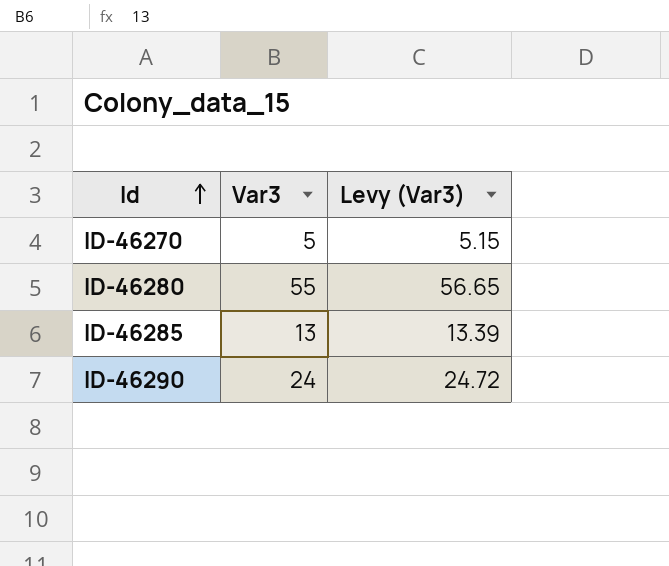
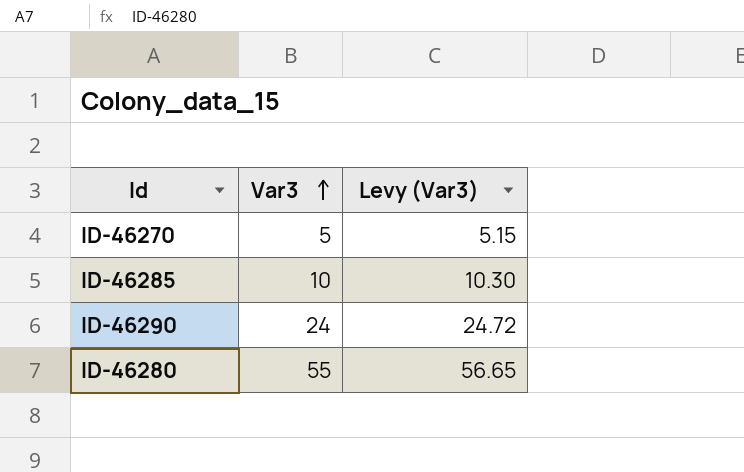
row order: Id ascending -> Var3 ascending
ID-46285 | Var3: 13 -> 10
ID-46285 | Levy (Var3): 13.39 -> 10.30

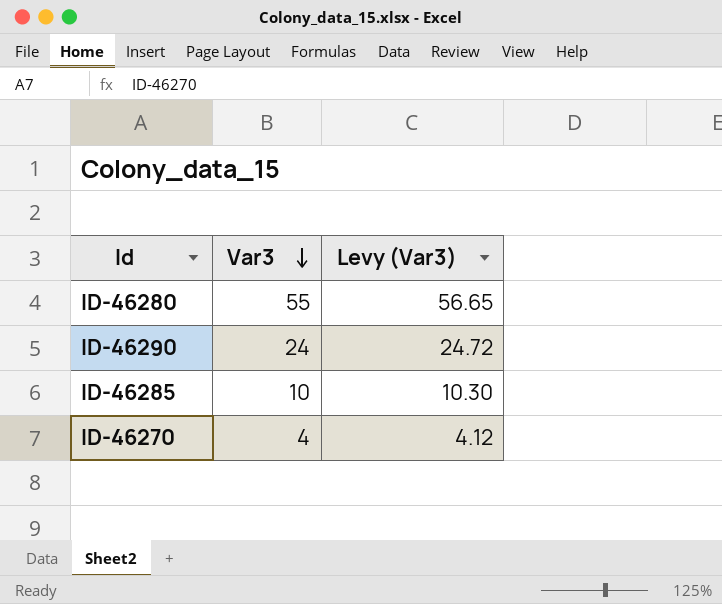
row order: Var3 ascending -> Var3 descending
ID-46270 | Var3: 5 -> 4
ID-46270 | Levy (Var3): 5.15 -> 4.12

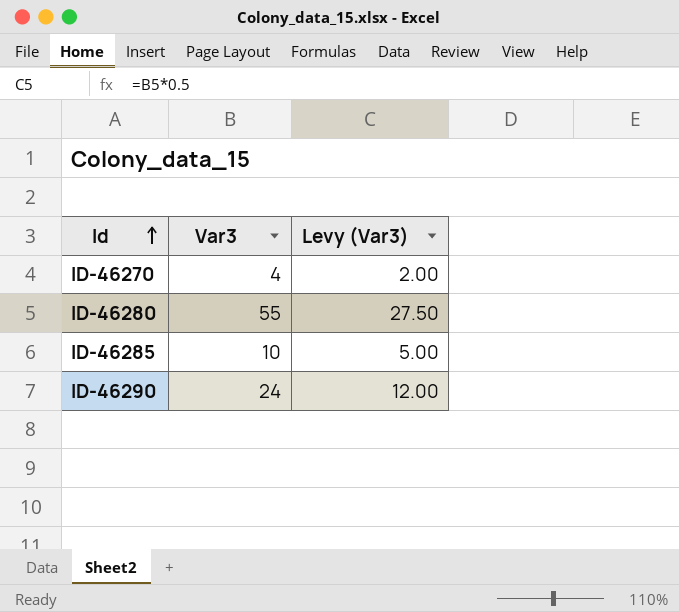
row order: Var3 descending -> Id ascending
column Levy (Var3) | formula: [Var3] * 1.03 -> [Var3] * 0.5

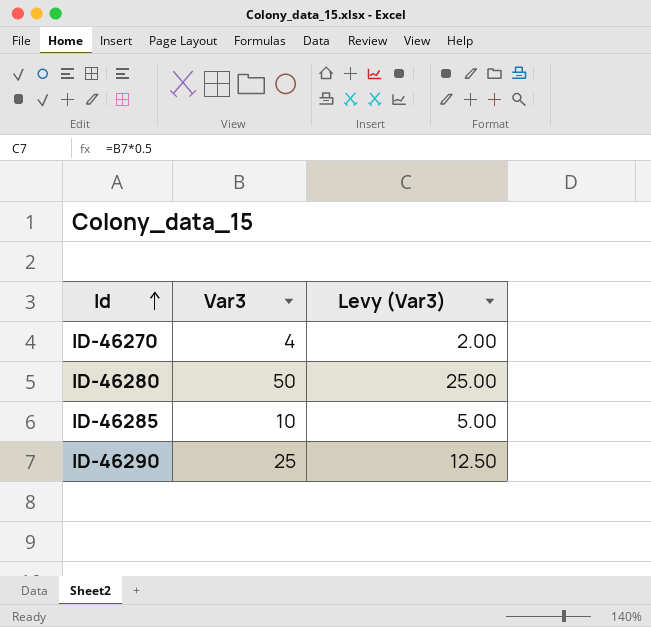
ID-46280 | Var3: 55 -> 50
ID-46280 | Levy (Var3): 27.50 -> 25.00
ID-46290 | Var3: 24 -> 25
ID-46290 | Levy (Var3): 12.00 -> 12.50

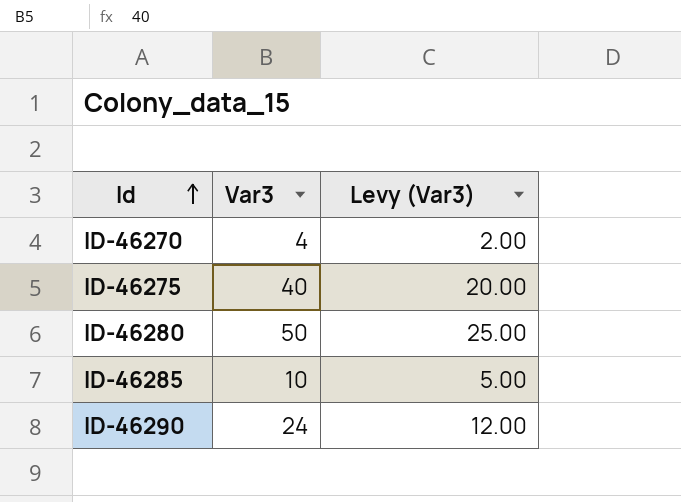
row ID-46275: none -> 40 | 20.00
ID-46290 | Var3: 25 -> 24
ID-46290 | Levy (Var3): 12.50 -> 12.00

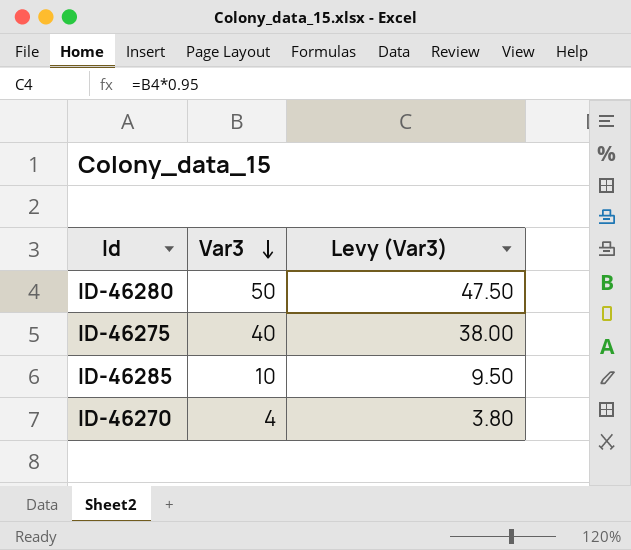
row order: Id ascending -> Var3 descending
column Levy (Var3) | formula: [Var3] * 0.5 -> [Var3] * 0.95
row ID-46290: 24 | 12.00 -> none

